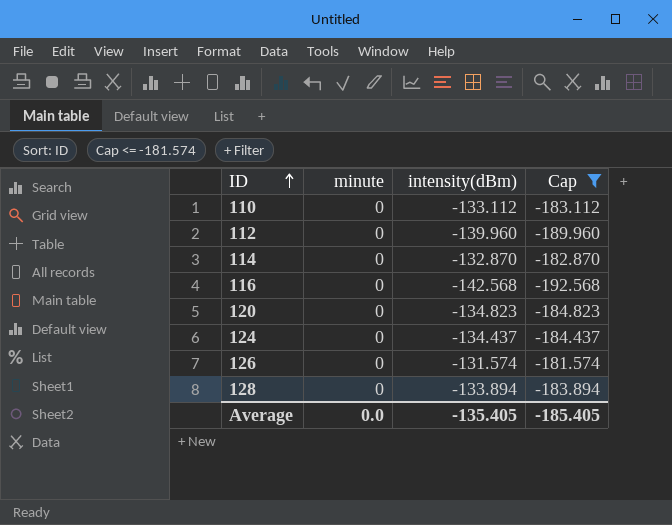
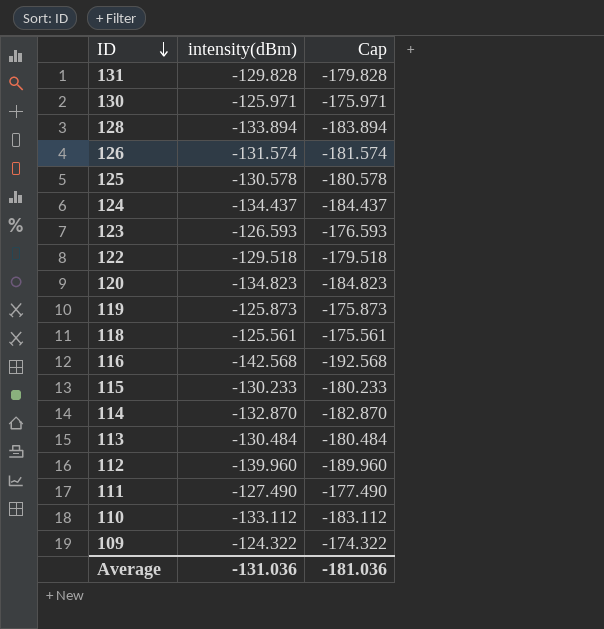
filter: Cap <= -181.574 -> none
row order: ID ascending -> ID descending
column minute | position: 2 -> none
Average | intensity(dBm): -135.405 -> -131.036
Average | Cap: -185.405 -> -181.036

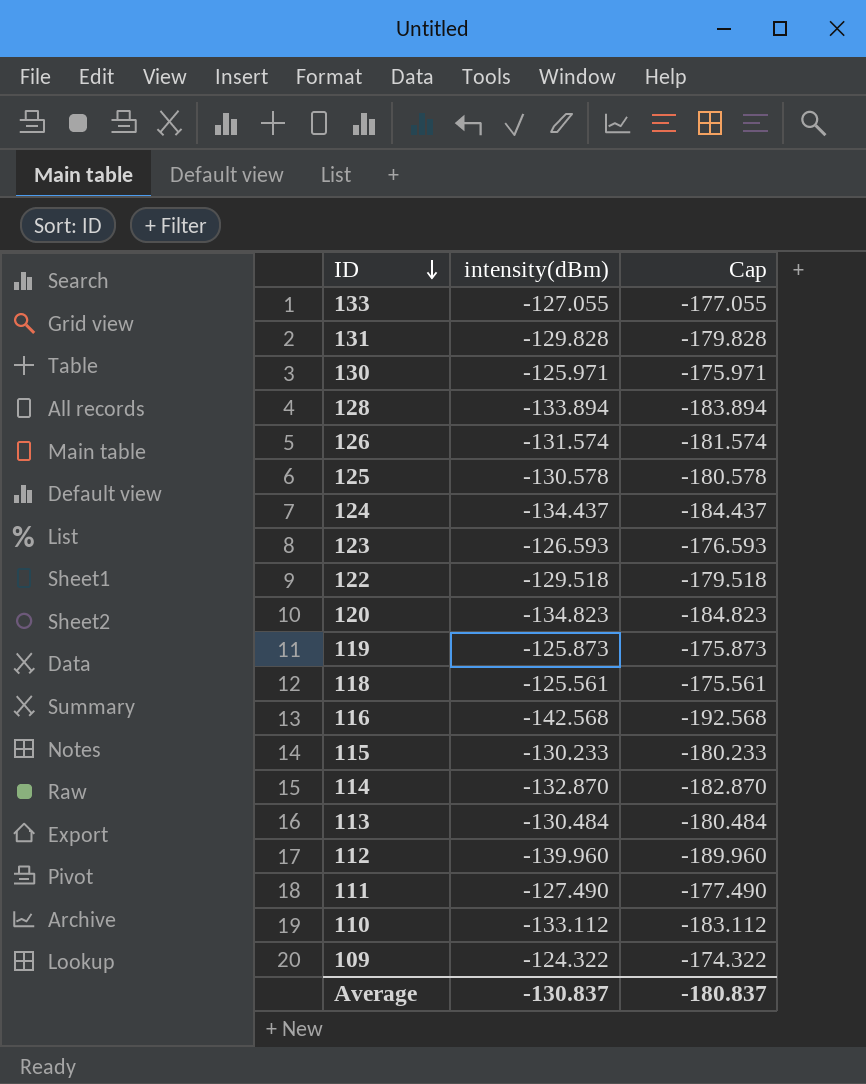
row 133: none -> -127.055 | -177.055
Average | intensity(dBm): -131.036 -> -130.837
Average | Cap: -181.036 -> -180.837

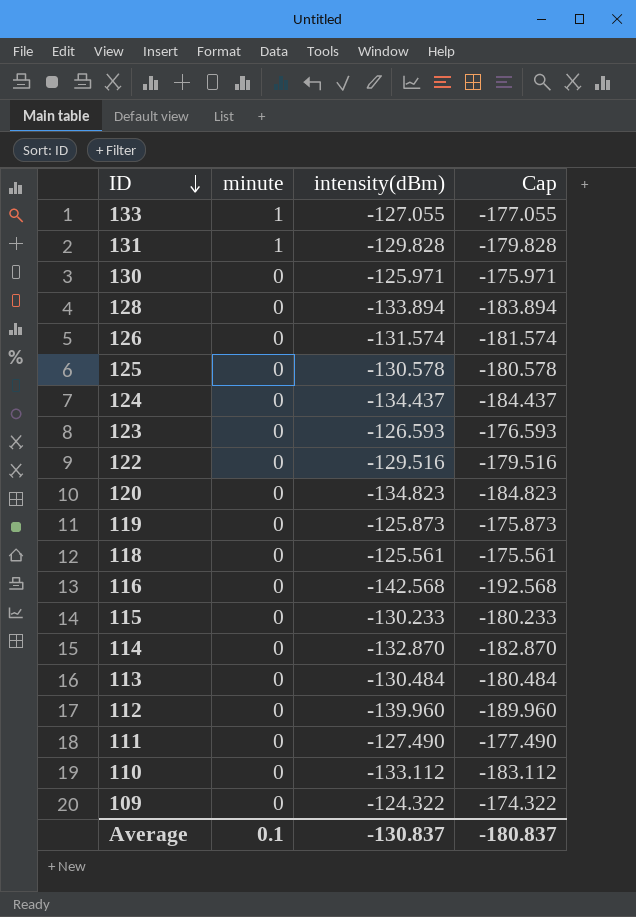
column minute | position: none -> 2
122 | intensity(dBm): -129.518 -> -129.516
122 | Cap: -179.518 -> -179.516

